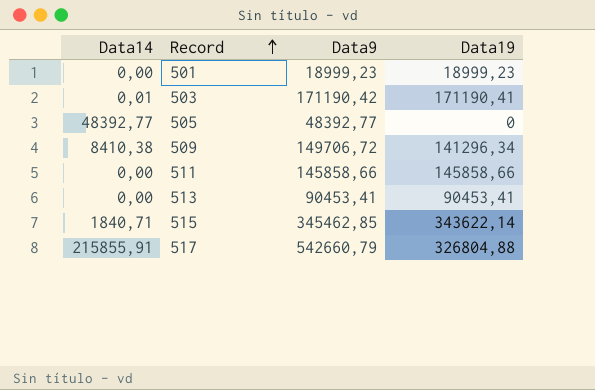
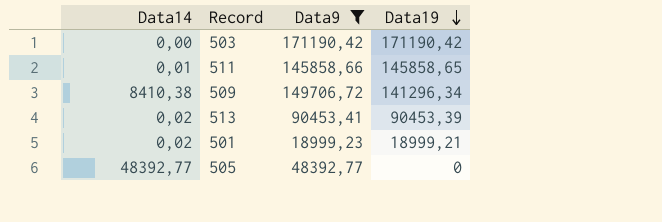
filter: none -> Data9 <= 171190,42
row order: Record ascending -> Data19 descending
503 | Data14: 0,01 -> 0,00
503 | Data19: 171190,41 -> 171190,42
511 | Data14: 0,00 -> 0,01
511 | Data19: 145858,66 -> 145858,65
513 | Data14: 0,00 -> 0,02
513 | Data19: 90453,41 -> 90453,39
501 | Data14: 0,00 -> 0,02
501 | Data19: 18999,23 -> 18999,21

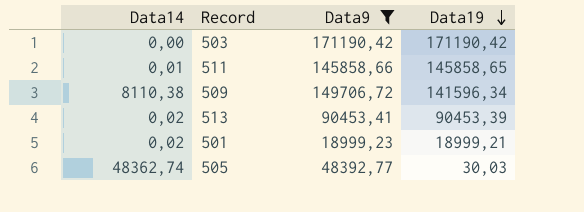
509 | Data14: 8410,38 -> 8110,38
509 | Data19: 141296,34 -> 141596,34
505 | Data14: 48392,77 -> 48362,74
505 | Data19: 0 -> 30,03

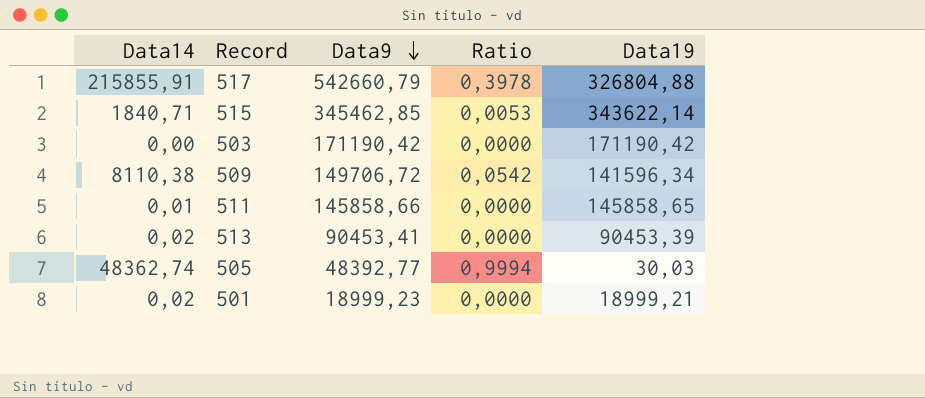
filter: Data9 <= 171190,42 -> none
row order: Data19 descending -> Data9 descending
column Ratio | formula: none -> [Data14] / [Data9]

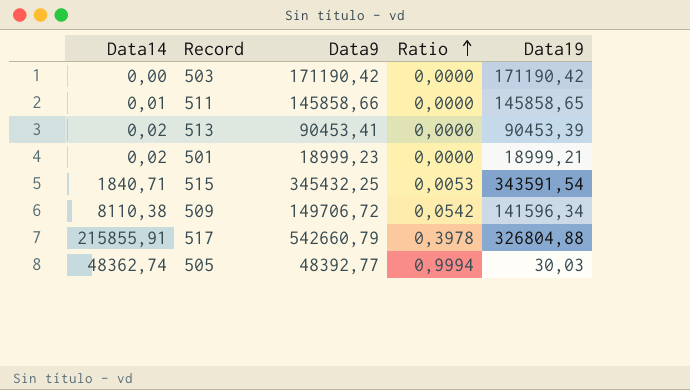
row order: Data9 descending -> Ratio ascending
515 | Data9: 345462,85 -> 345432,25
515 | Data19: 343622,14 -> 343591,54

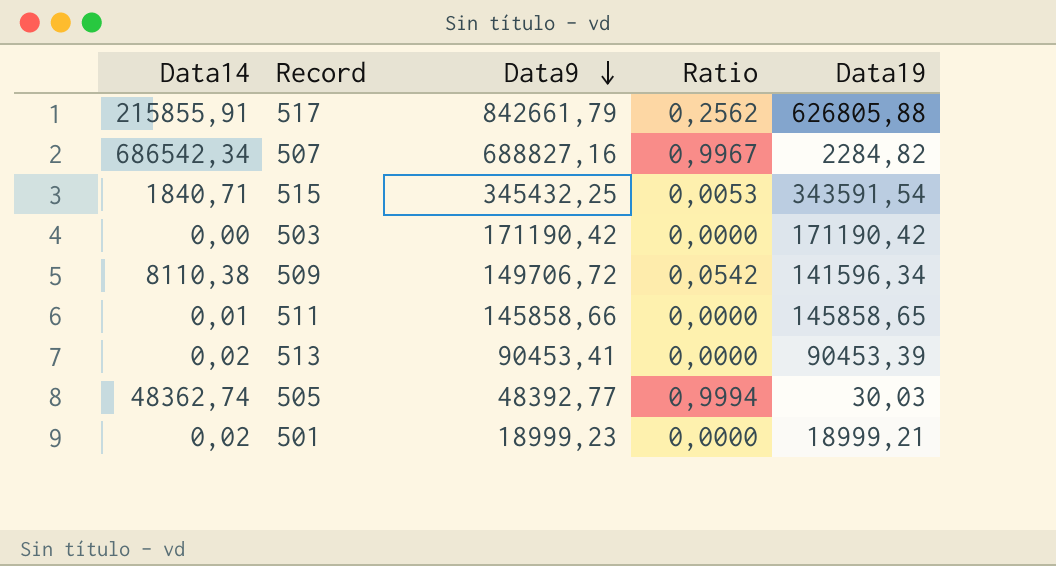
row order: Ratio ascending -> Data9 descending
517 | Data9: 542660,79 -> 842661,79
517 | Ratio: 0,3978 -> 0,2562
517 | Data19: 326804,88 -> 626805,88
row 507: none -> 686542,34 | 688827,16 | 0,9967 | 2284,82

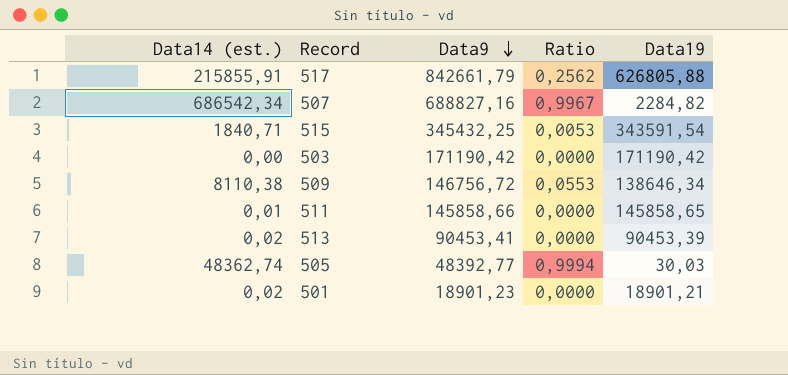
column name: Data14 -> Data14 (est.)
509 | Data9: 149706,72 -> 146756,72
509 | Ratio: 0,0542 -> 0,0553
509 | Data19: 141596,34 -> 138646,34
501 | Data9: 18999,23 -> 18901,23
501 | Data19: 18999,21 -> 18901,21

